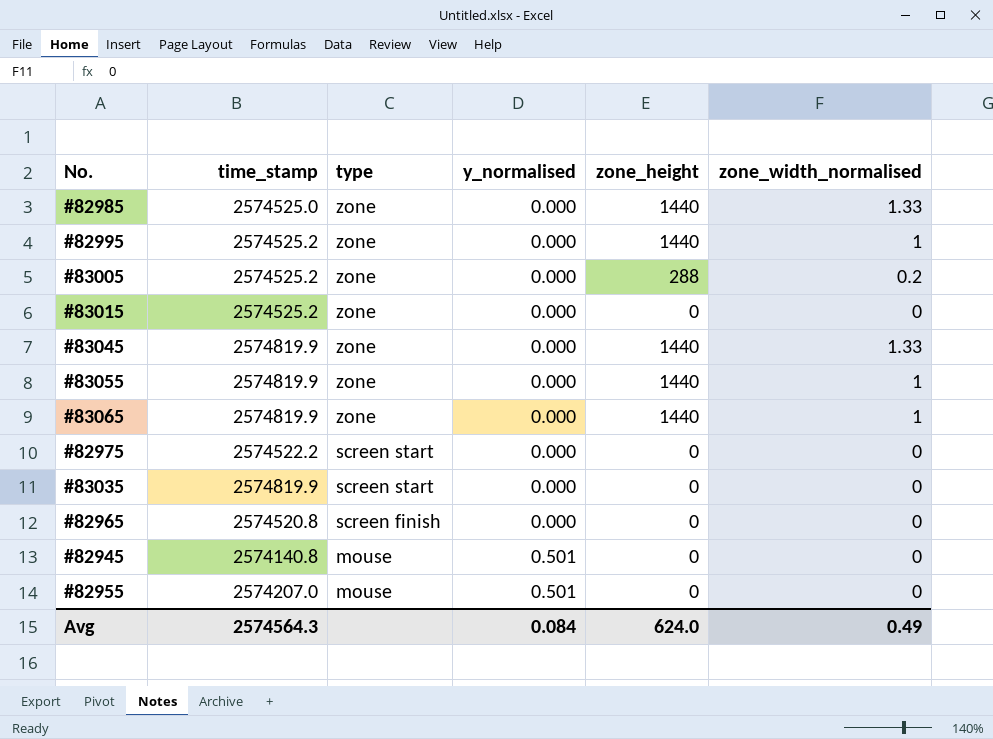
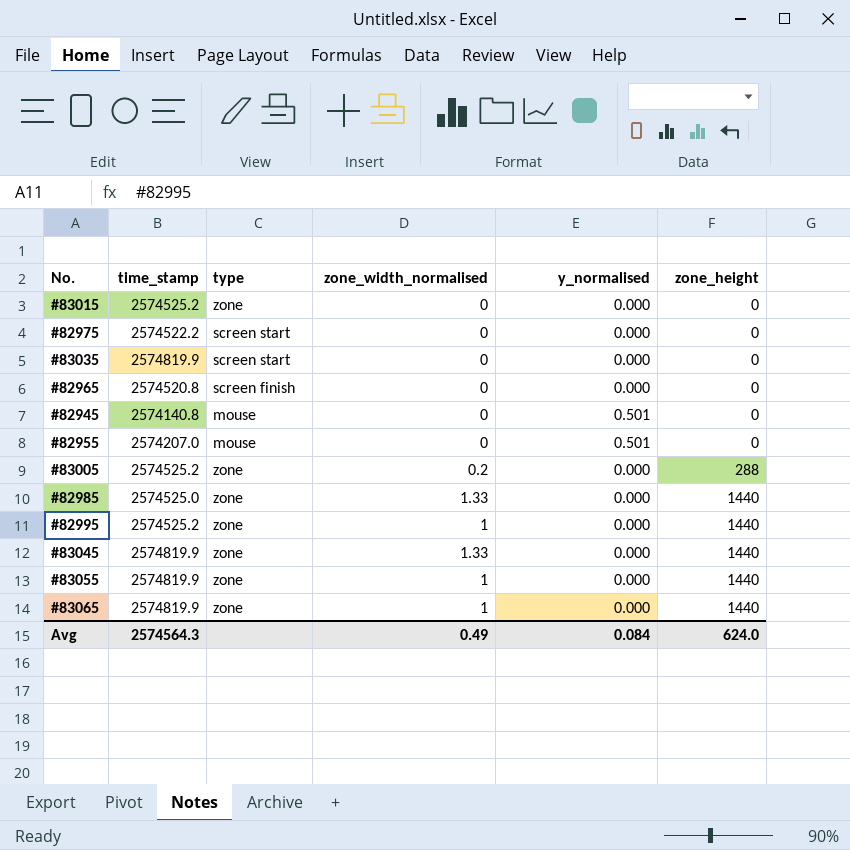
row order: type descending -> zone_height ascending
column zone_width_normalised | position: 6 -> 4

